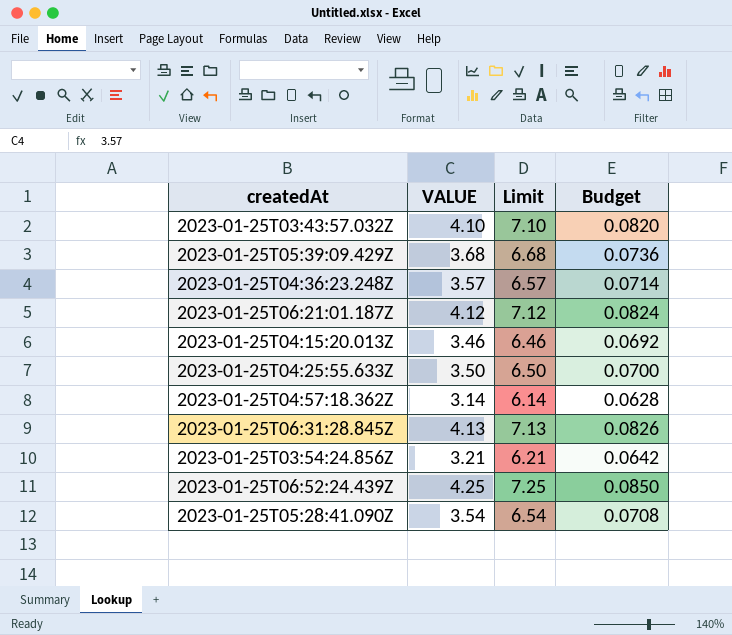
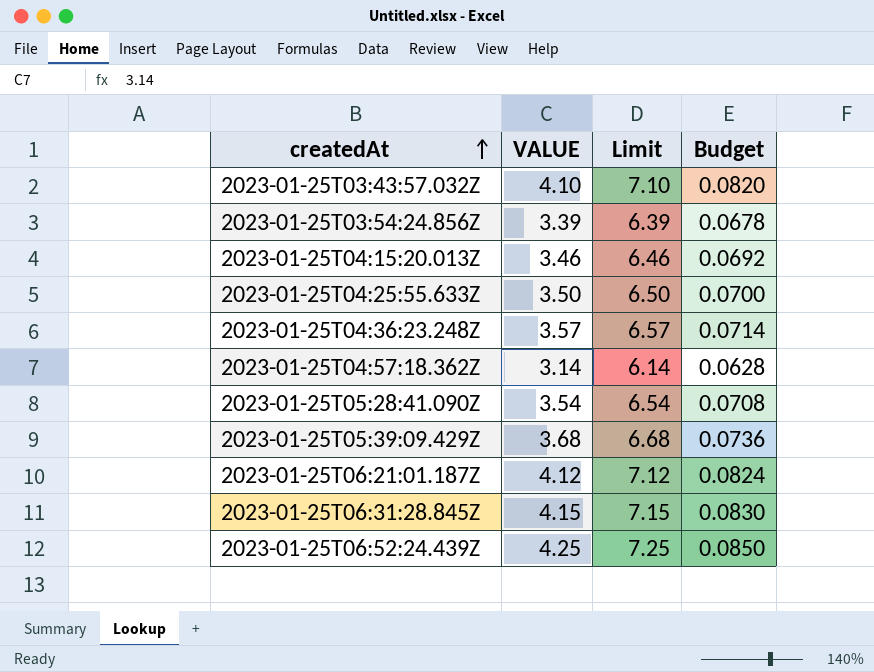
row order: none -> createdAt ascending
2023-01-25T03:54:24.856Z | VALUE: 3.21 -> 3.39
2023-01-25T03:54:24.856Z | Limit: 6.21 -> 6.39
2023-01-25T03:54:24.856Z | Budget: 0.0642 -> 0.0678
2023-01-25T06:31:28.845Z | VALUE: 4.13 -> 4.15
2023-01-25T06:31:28.845Z | Limit: 7.13 -> 7.15
2023-01-25T06:31:28.845Z | Budget: 0.0826 -> 0.0830

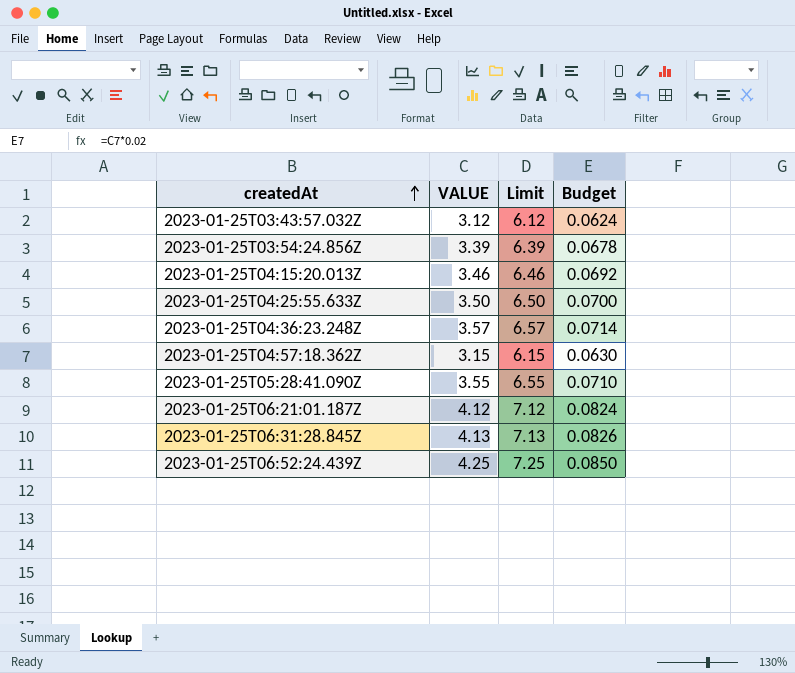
row 2023-01-25T05:39:09.429Z: 3.68 | 6.68 | 0.0736 -> none
2023-01-25T03:43:57.032Z | VALUE: 4.10 -> 3.12
2023-01-25T03:43:57.032Z | Limit: 7.10 -> 6.12
2023-01-25T03:43:57.032Z | Budget: 0.0820 -> 0.0624
2023-01-25T04:57:18.362Z | VALUE: 3.14 -> 3.15
2023-01-25T04:57:18.362Z | Limit: 6.14 -> 6.15
2023-01-25T04:57:18.362Z | Budget: 0.0628 -> 0.0630
2023-01-25T05:28:41.090Z | VALUE: 3.54 -> 3.55
2023-01-25T05:28:41.090Z | Limit: 6.54 -> 6.55
2023-01-25T05:28:41.090Z | Budget: 0.0708 -> 0.0710
2023-01-25T06:31:28.845Z | VALUE: 4.15 -> 4.13
2023-01-25T06:31:28.845Z | Limit: 7.15 -> 7.13
2023-01-25T06:31:28.845Z | Budget: 0.0830 -> 0.0826

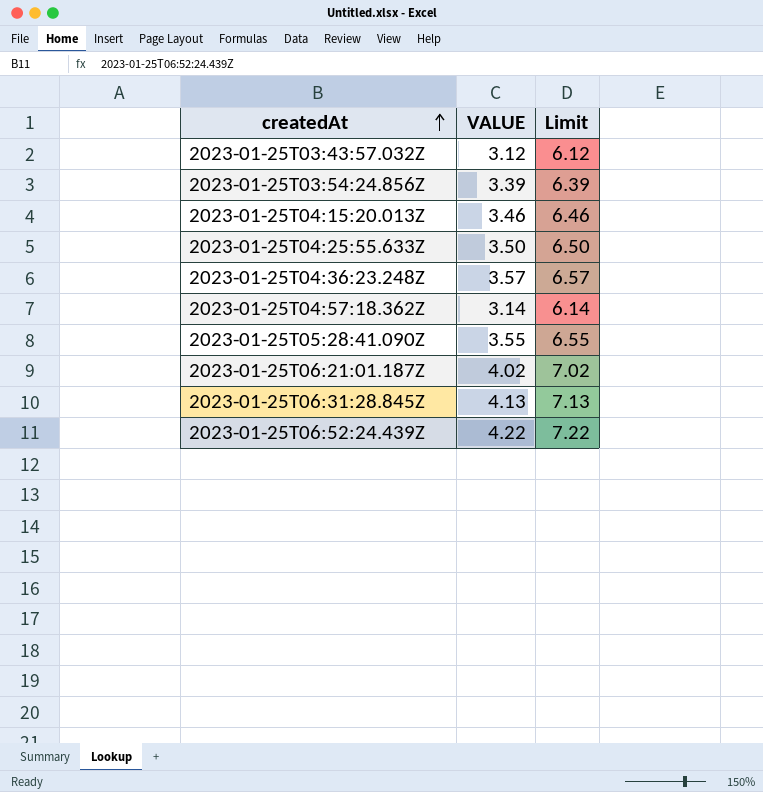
column Budget | formula: [VALUE] * 0.02 -> none
2023-01-25T04:57:18.362Z | VALUE: 3.15 -> 3.14
2023-01-25T04:57:18.362Z | Limit: 6.15 -> 6.14
2023-01-25T06:21:01.187Z | VALUE: 4.12 -> 4.02
2023-01-25T06:21:01.187Z | Limit: 7.12 -> 7.02
2023-01-25T06:52:24.439Z | VALUE: 4.25 -> 4.22
2023-01-25T06:52:24.439Z | Limit: 7.25 -> 7.22

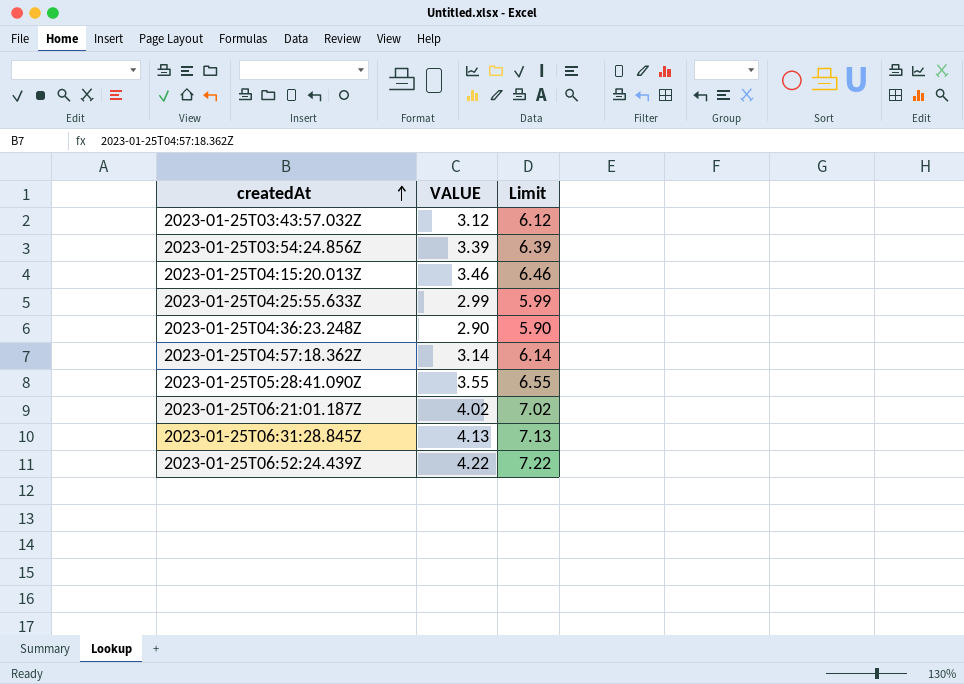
2023-01-25T04:25:55.633Z | VALUE: 3.50 -> 2.99
2023-01-25T04:25:55.633Z | Limit: 6.50 -> 5.99
2023-01-25T04:36:23.248Z | VALUE: 3.57 -> 2.90
2023-01-25T04:36:23.248Z | Limit: 6.57 -> 5.90

